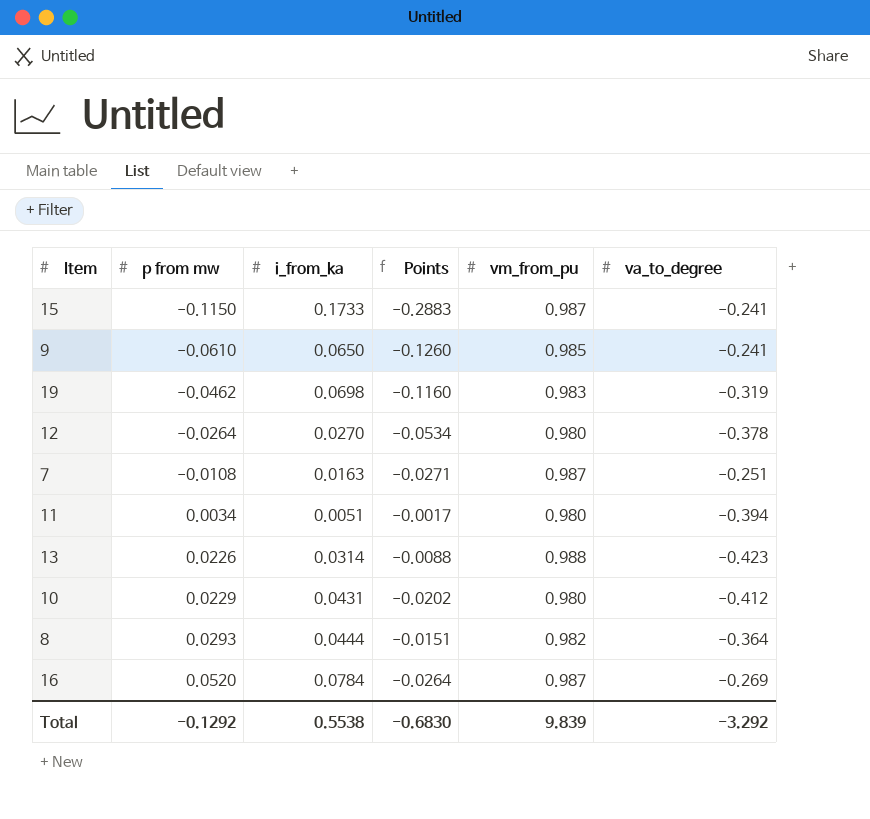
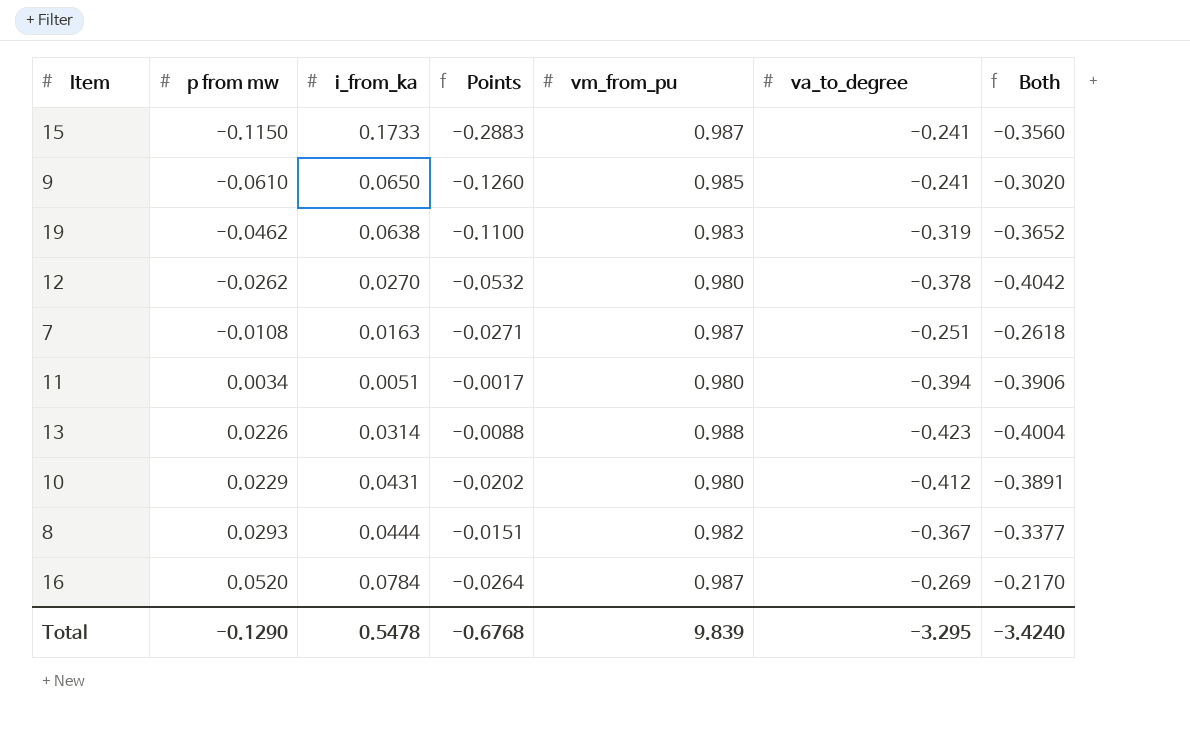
column Both | formula: none -> [p from mw] + [va_to_degree]
19 | i_from_ka: 0.0698 -> 0.0638
19 | Points: -0.1160 -> -0.1100
12 | p from mw: -0.0264 -> -0.0262
12 | Points: -0.0534 -> -0.0532
8 | va_to_degree: -0.364 -> -0.367
Total | p from mw: -0.1292 -> -0.1290
Total | i_from_ka: 0.5538 -> 0.5478
Total | Points: -0.6830 -> -0.6768
Total | va_to_degree: -3.292 -> -3.295

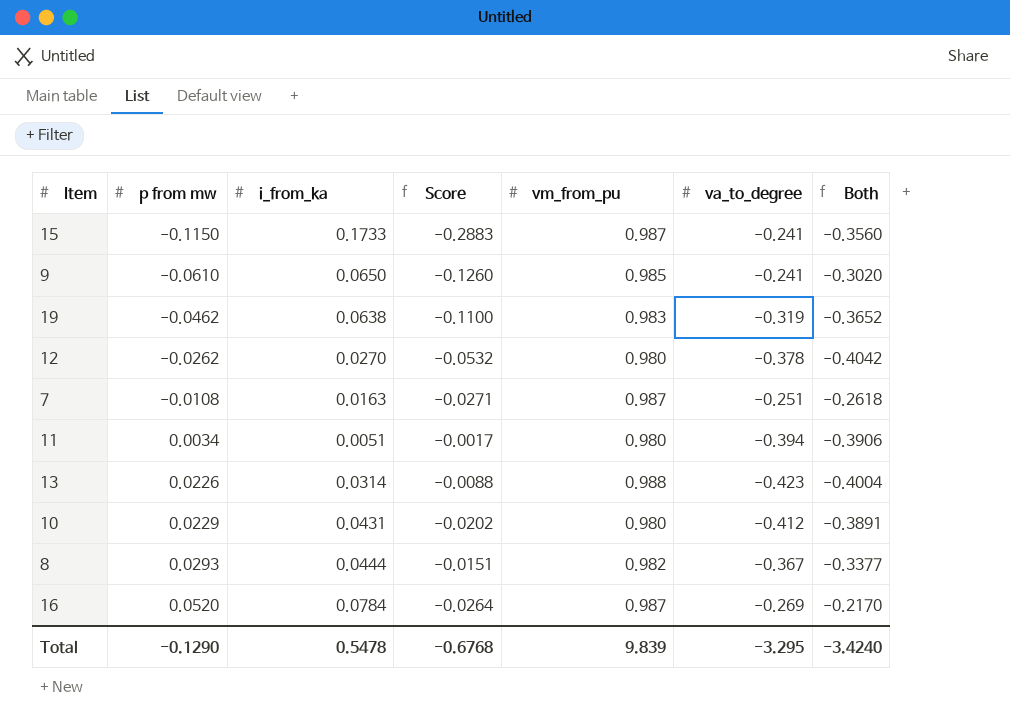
column name: Points -> Score

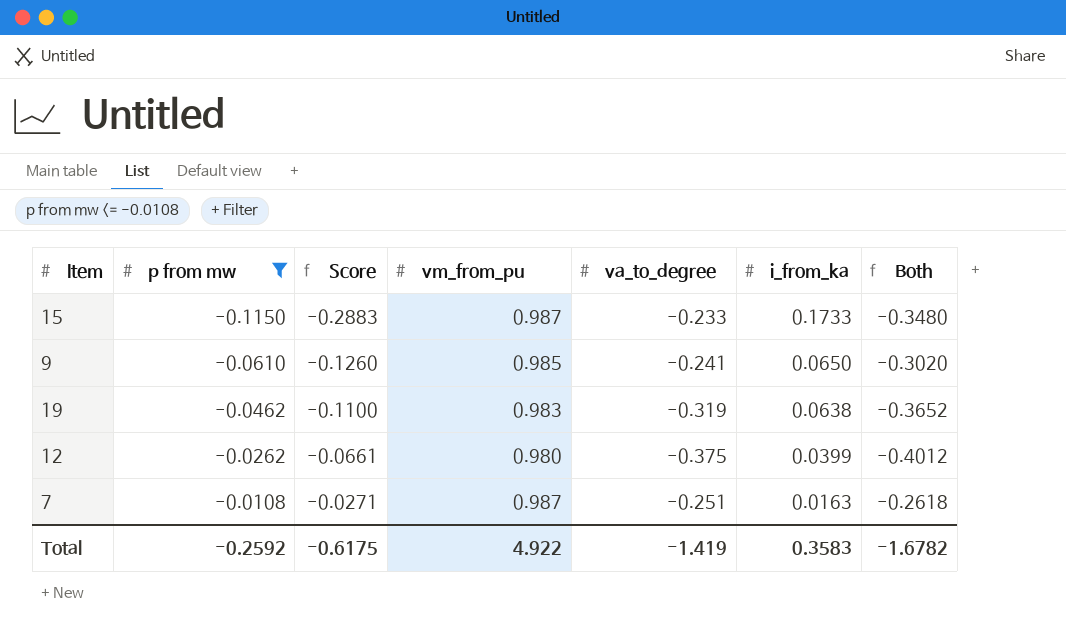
filter: none -> p from mw <= -0.0108
column i_from_ka | position: 3 -> 6
15 | va_to_degree: -0.241 -> -0.233
15 | Both: -0.3560 -> -0.3480
12 | Score: -0.0532 -> -0.0661
12 | va_to_degree: -0.378 -> -0.375
12 | i_from_ka: 0.0270 -> 0.0399
12 | Both: -0.4042 -> -0.4012
Total | p from mw: -0.1290 -> -0.2592
Total | Score: -0.6768 -> -0.6175
Total | vm_from_pu: 9.839 -> 4.922
Total | va_to_degree: -3.295 -> -1.419
Total | i_from_ka: 0.5478 -> 0.3583
Total | Both: -3.4240 -> -1.6782

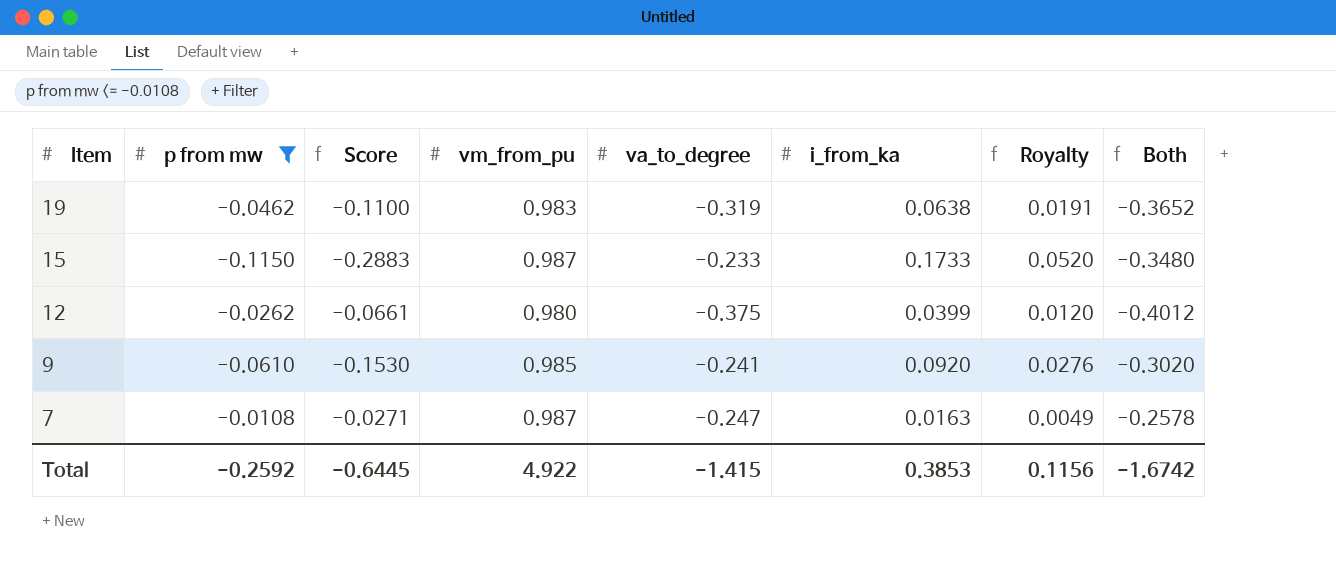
row order: p from mw ascending -> Item descending
column Royalty | formula: none -> [i_from_ka] * 0.3
9 | Score: -0.1260 -> -0.1530
9 | i_from_ka: 0.0650 -> 0.0920
7 | va_to_degree: -0.251 -> -0.247
7 | Both: -0.2618 -> -0.2578
Total | Score: -0.6175 -> -0.6445
Total | va_to_degree: -1.419 -> -1.415
Total | i_from_ka: 0.3583 -> 0.3853
Total | Both: -1.6782 -> -1.6742

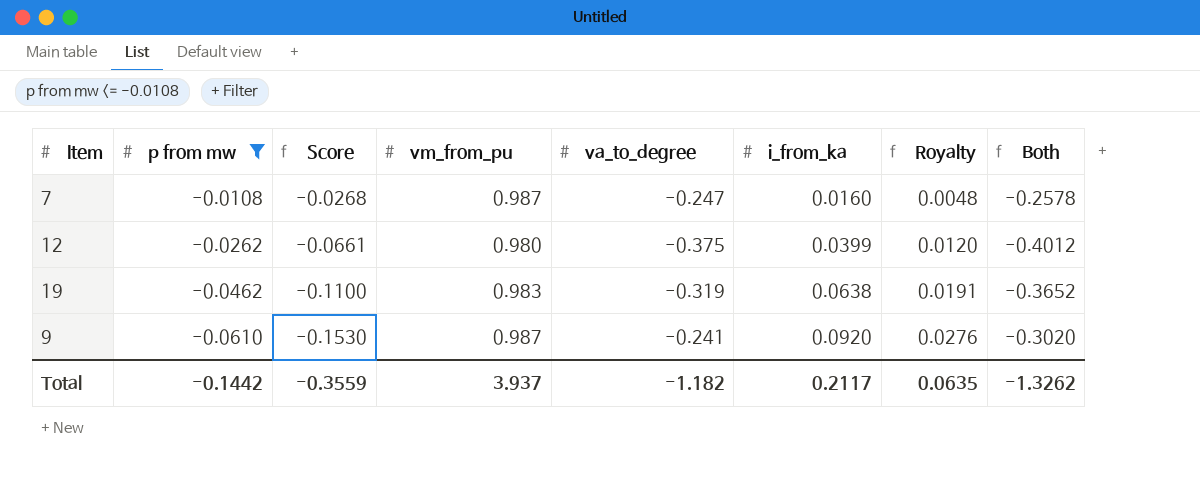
row order: Item descending -> p from mw descending
row 15: -0.1150 | -0.2883 | 0.987 | -0.233 | 0.1733 | 0.0520 | -0.3480 -> none
7 | Score: -0.0271 -> -0.0268
7 | i_from_ka: 0.0163 -> 0.0160
7 | Royalty: 0.0049 -> 0.0048
9 | vm_from_pu: 0.985 -> 0.987
Total | p from mw: -0.2592 -> -0.1442
Total | Score: -0.6445 -> -0.3559
Total | vm_from_pu: 4.922 -> 3.937
Total | va_to_degree: -1.415 -> -1.182
Total | i_from_ka: 0.3853 -> 0.2117
Total | Royalty: 0.1156 -> 0.0635
Total | Both: -1.6742 -> -1.3262

